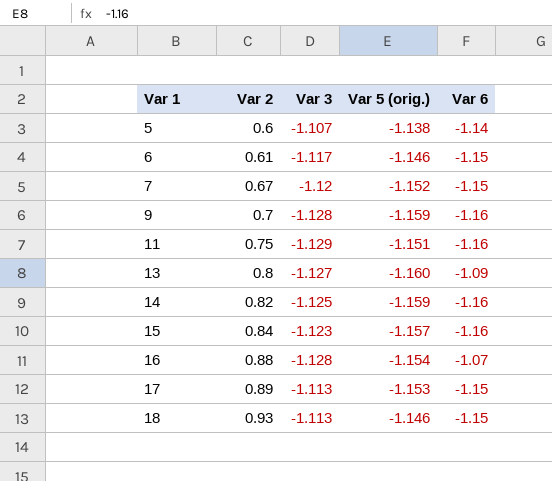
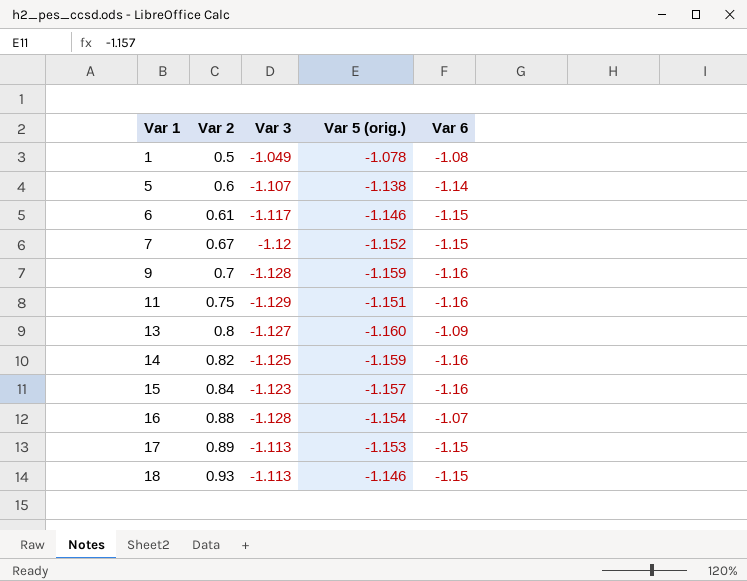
row 1: none -> 0.5 | -1.049 | -1.078 | -1.08

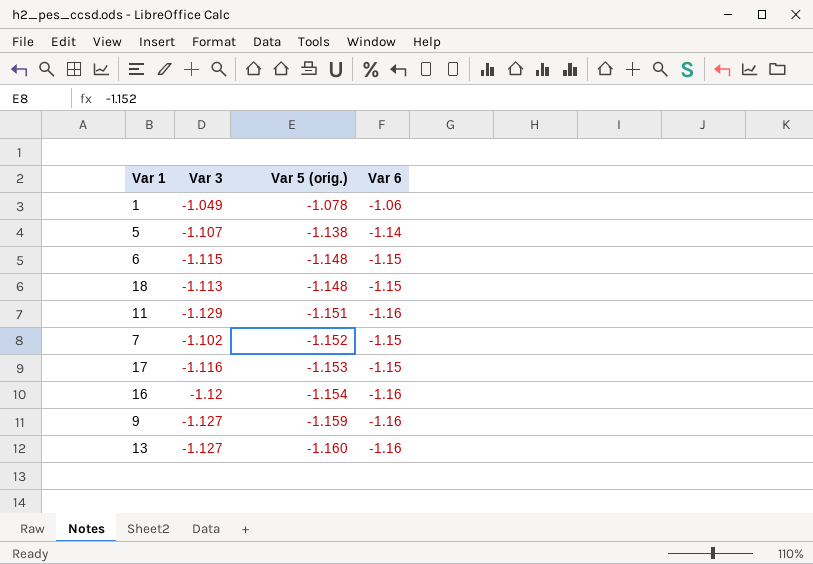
row order: Var 1 ascending -> Var 5 (orig.) descending
column Var 2 | position: 2 -> none
row 14: 0.82 | -1.125 | -1.159 | -1.16 -> none
row 15: 0.84 | -1.123 | -1.157 | -1.16 -> none
1 | Var 6: -1.08 -> -1.06
6 | Var 3: -1.117 -> -1.115
6 | Var 5 (orig.): -1.146 -> -1.148
18 | Var 5 (orig.): -1.146 -> -1.148
7 | Var 3: -1.12 -> -1.102
17 | Var 3: -1.113 -> -1.116
16 | Var 3: -1.128 -> -1.12
16 | Var 6: -1.07 -> -1.16
9 | Var 3: -1.128 -> -1.127
13 | Var 6: -1.09 -> -1.16

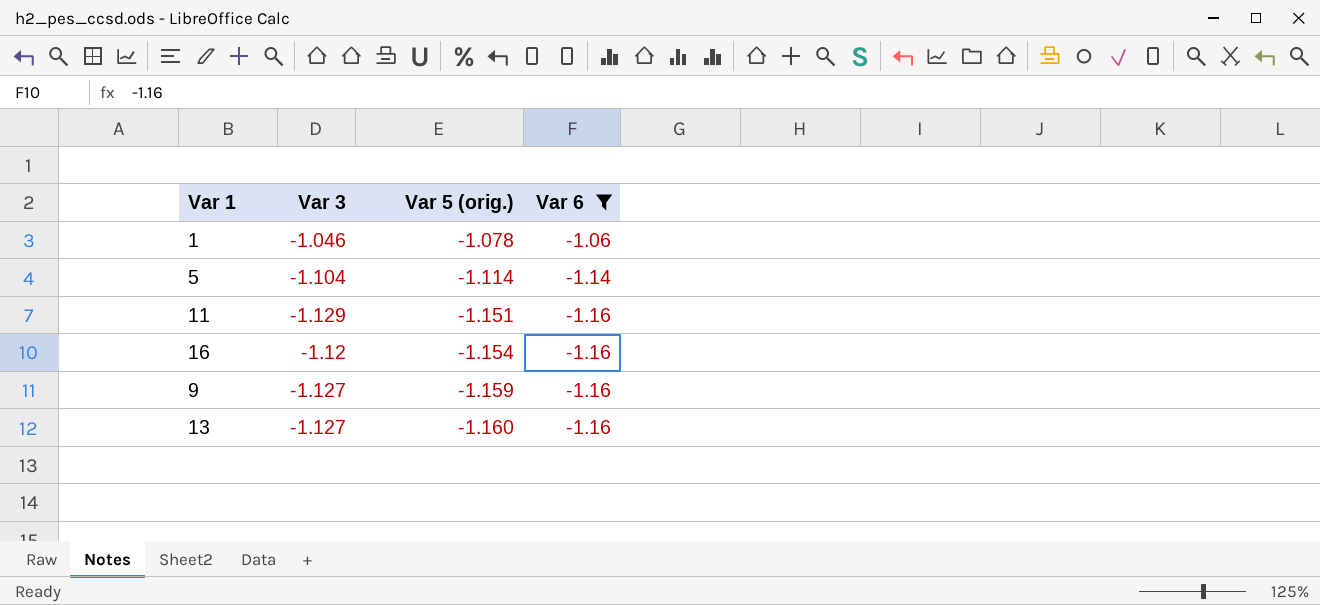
filter: none -> Var 6 != -1.15
1 | Var 3: -1.049 -> -1.046
5 | Var 3: -1.107 -> -1.104
5 | Var 5 (orig.): -1.138 -> -1.114

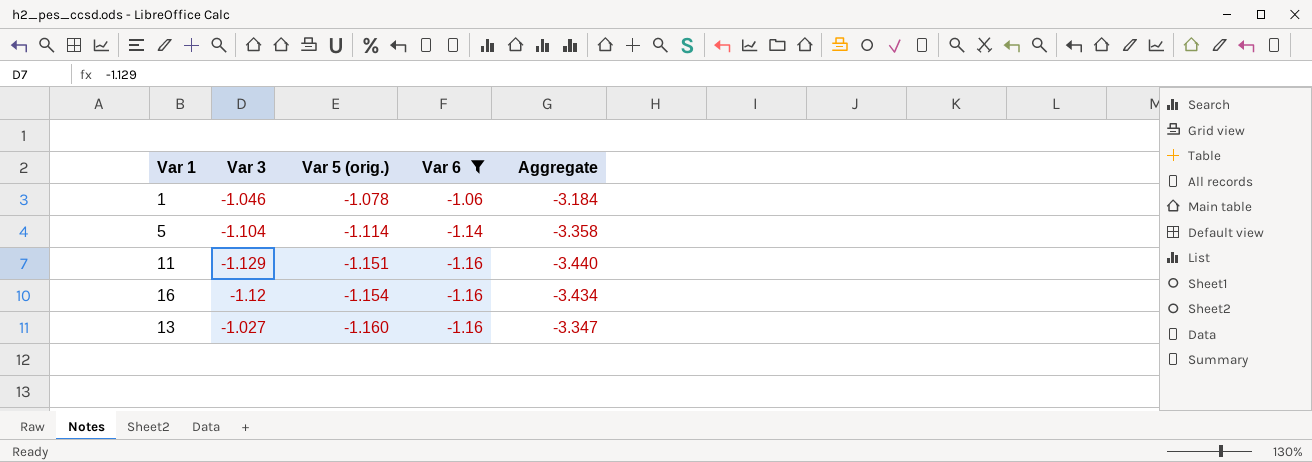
column Aggregate | formula: none -> [Var 3] + [Var 5 (orig.)] + [Var 6]
row 9: -1.127 | -1.159 | -1.16 -> none
13 | Var 3: -1.127 -> -1.027

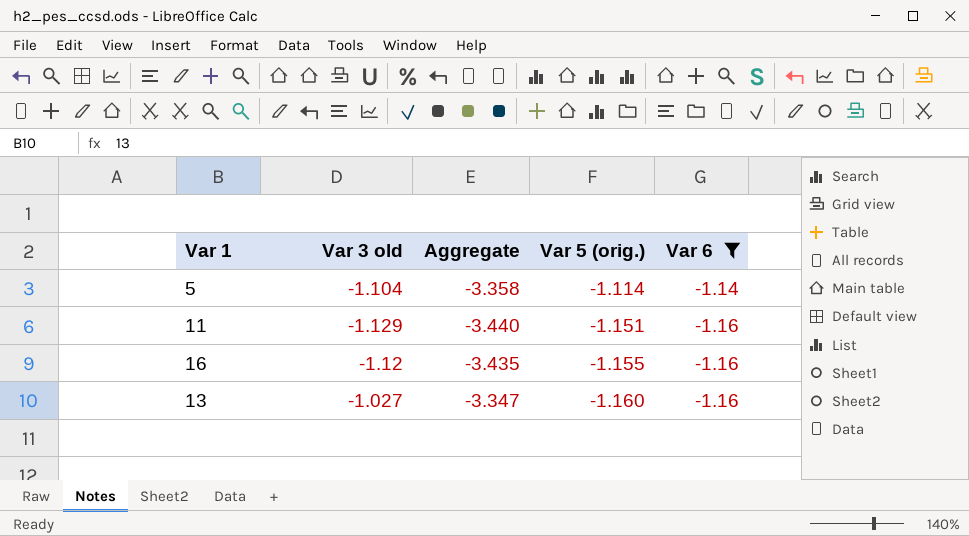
column name: Var 3 -> Var 3 old
column Aggregate | position: 5 -> 3
row 1: -1.046 | -1.078 | -1.06 | -3.184 -> none
16 | Aggregate: -3.434 -> -3.435
16 | Var 5 (orig.): -1.154 -> -1.155

